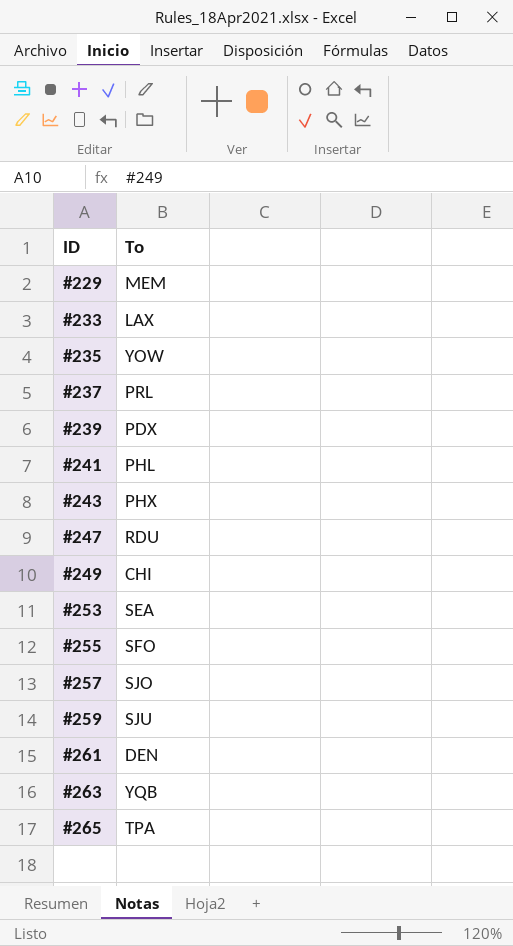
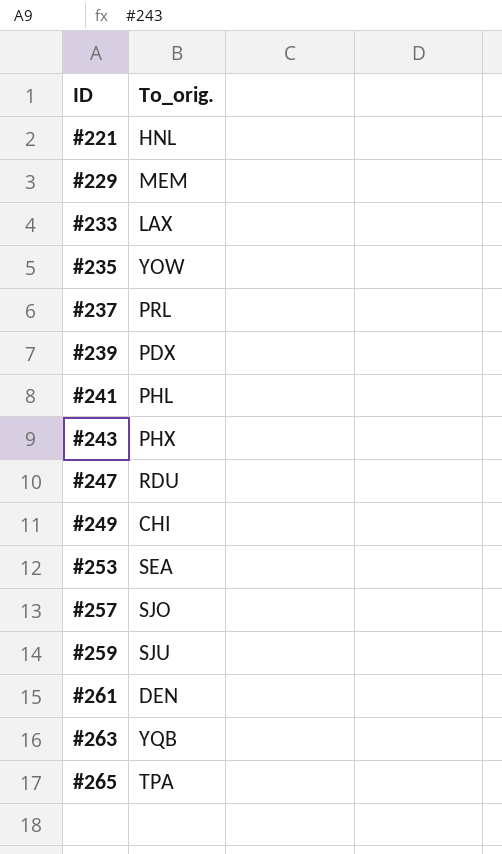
column name: To -> To_orig.
row #255: SFO -> none
row #221: none -> HNL

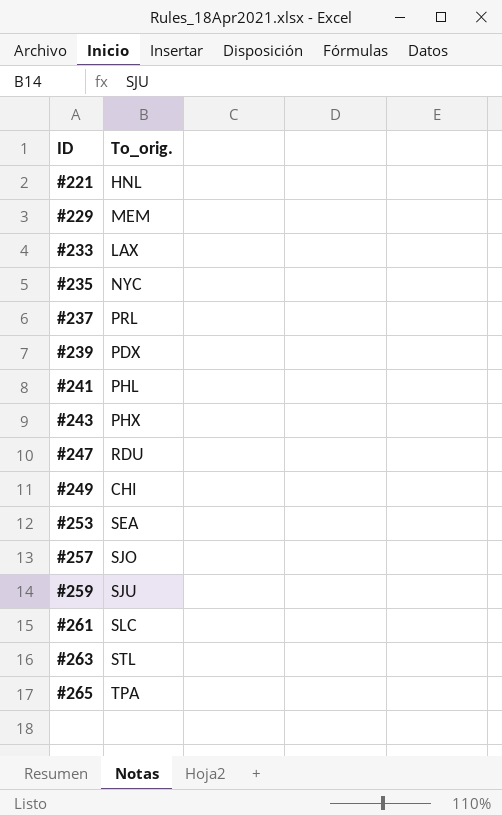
#235 | To_orig.: YOW -> NYC
#261 | To_orig.: DEN -> SLC
#263 | To_orig.: YQB -> STL

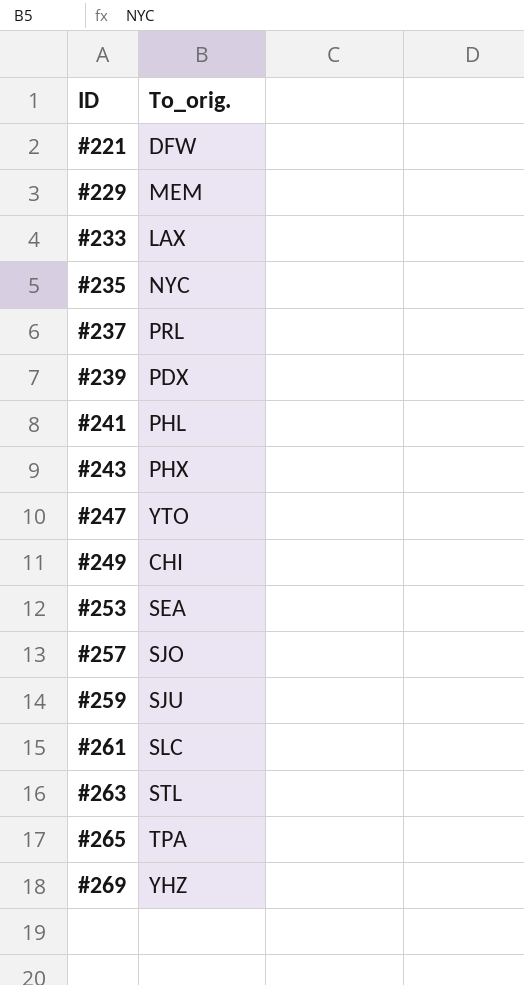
#221 | To_orig.: HNL -> DFW
#247 | To_orig.: RDU -> YTO
row #269: none -> YHZ

